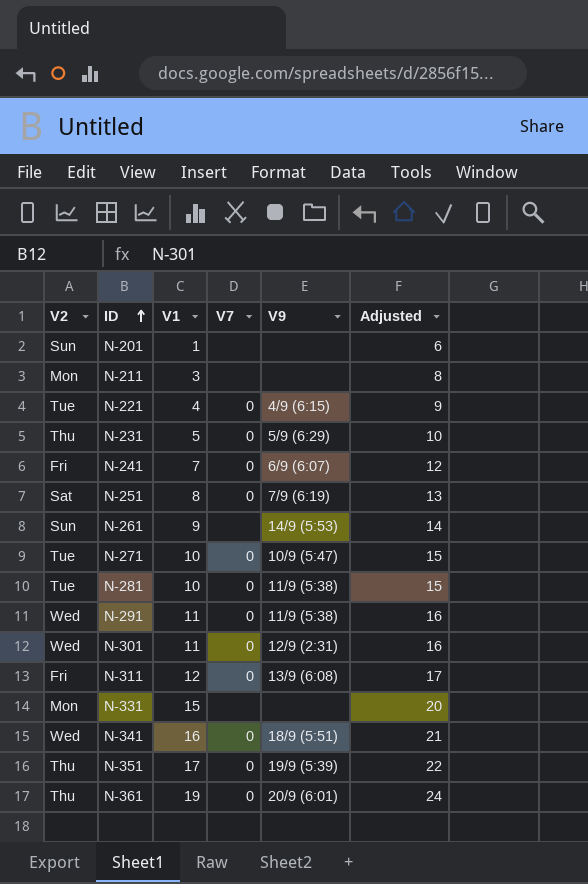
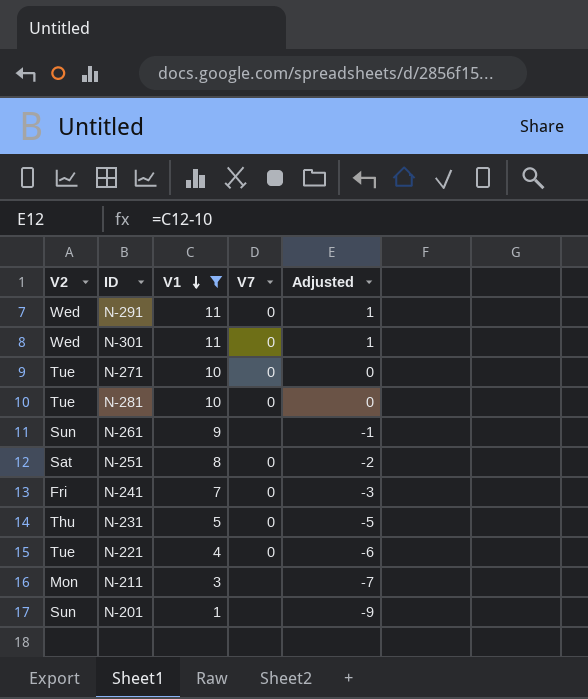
filter: none -> V1 <= 11
row order: ID ascending -> V1 descending
column V9 | position: 5 -> none
column Adjusted | formula: [V1] + 5 -> [V1] - 10

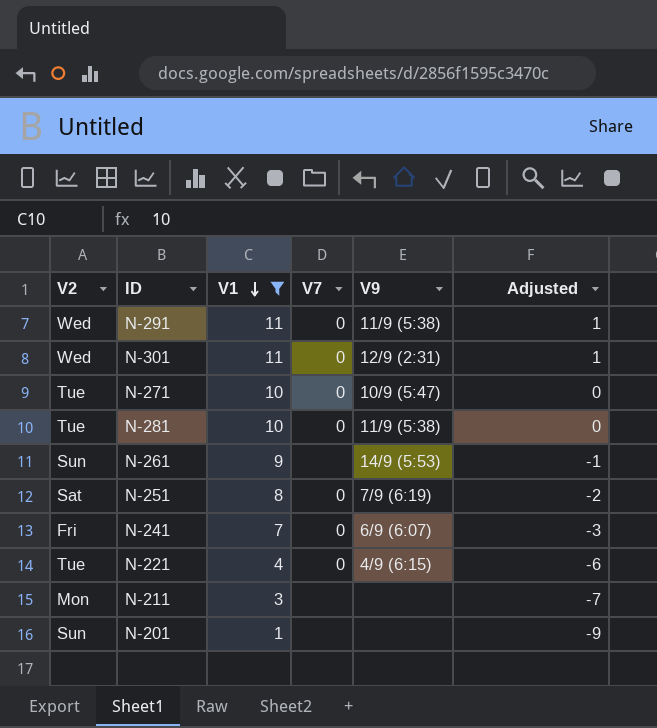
column V9 | position: none -> 5
row N-231: Thu | 5 | 0 | -5 -> none

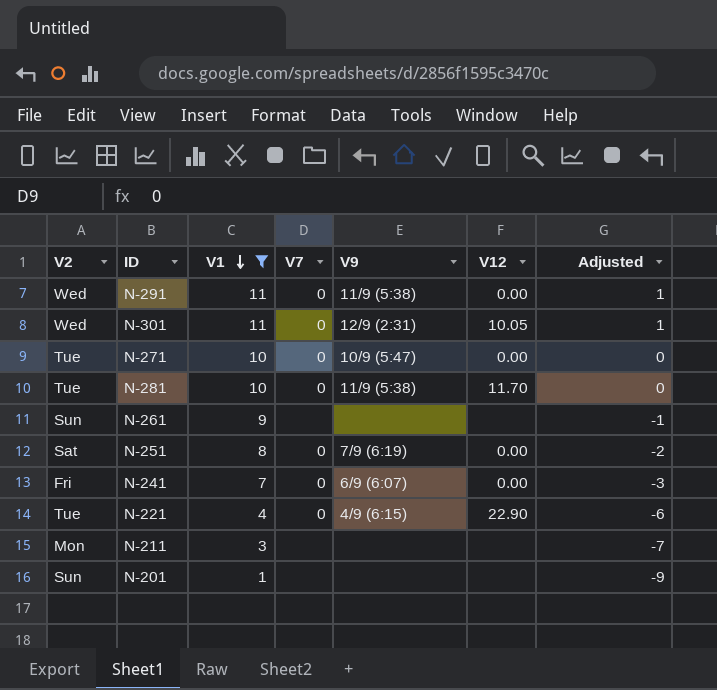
column V12 | position: none -> 6
N-261 | V9: 14/9 (5:53) -> none

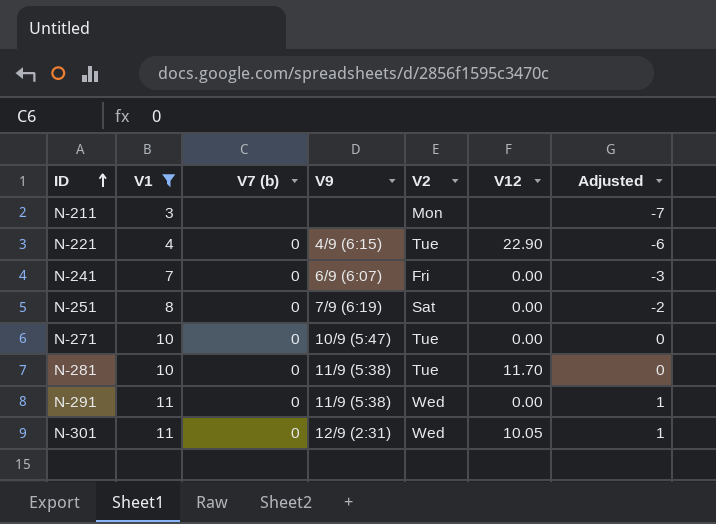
row order: V1 descending -> ID ascending
column name: V7 -> V7 (b)
column V2 | position: 1 -> 5
row N-261: Sun | 9 | none | none | none | -1 -> none
row N-201: Sun | 1 | none | none | none | -9 -> none

